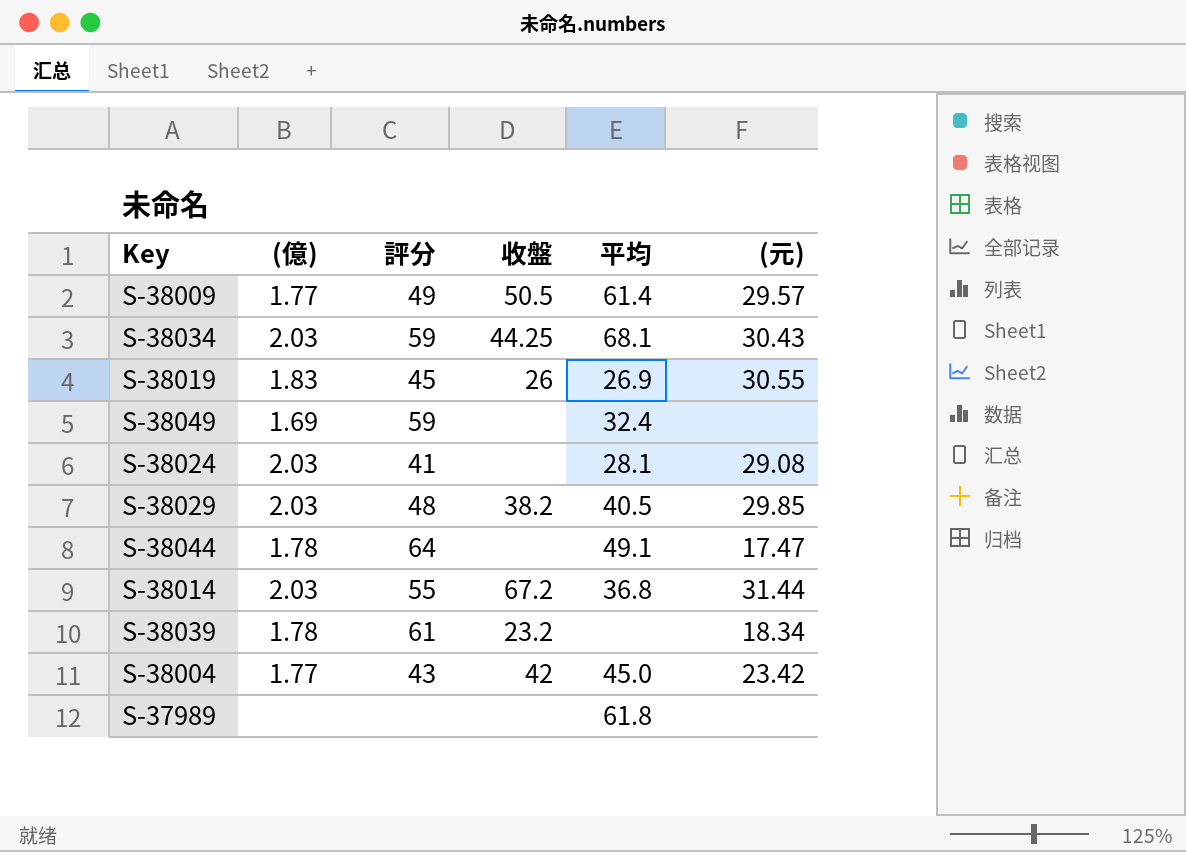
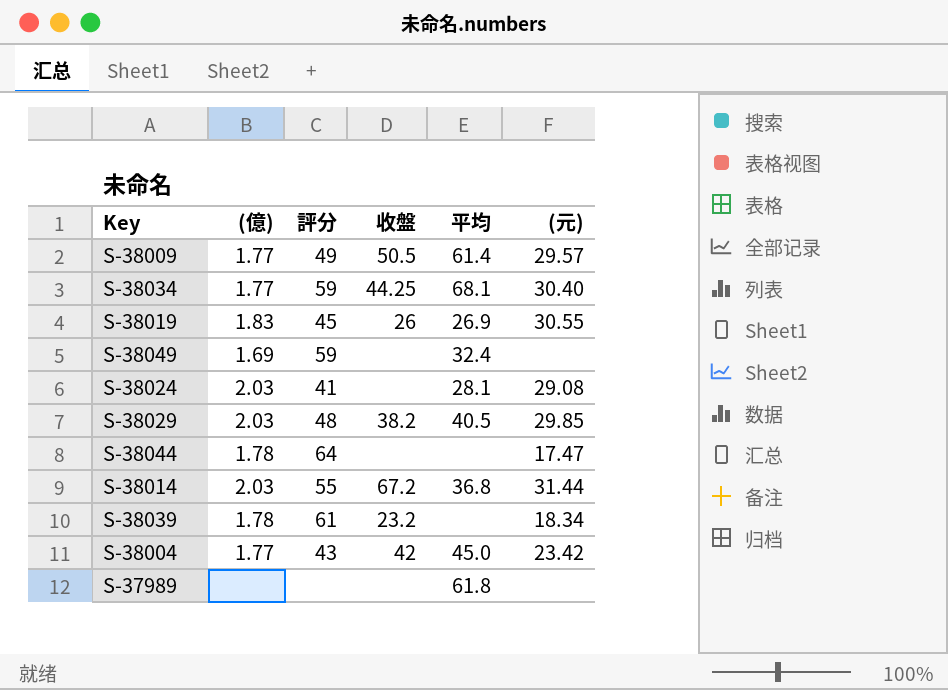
S-38034 | (億): 2.03 -> 1.77
S-38034 | (元): 30.43 -> 30.40
S-38044 | 平均: 49.1 -> none

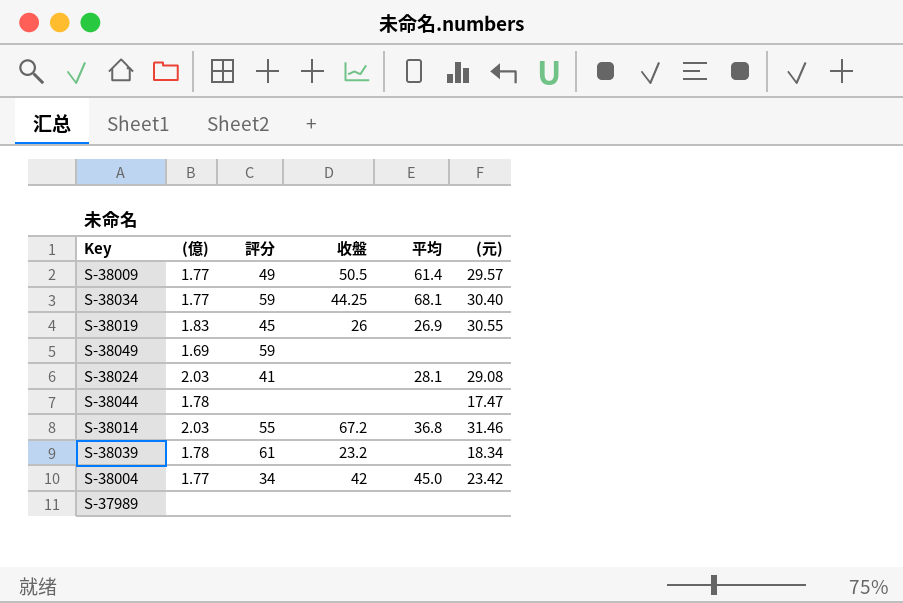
row S-38029: 2.03 | 48 | 38.2 | 40.5 | 29.85 -> none
S-38049 | 平均: 32.4 -> none
S-38044 | 評分: 64 -> none
S-38014 | (元): 31.44 -> 31.46
S-38004 | 評分: 43 -> 34
S-37989 | 平均: 61.8 -> none

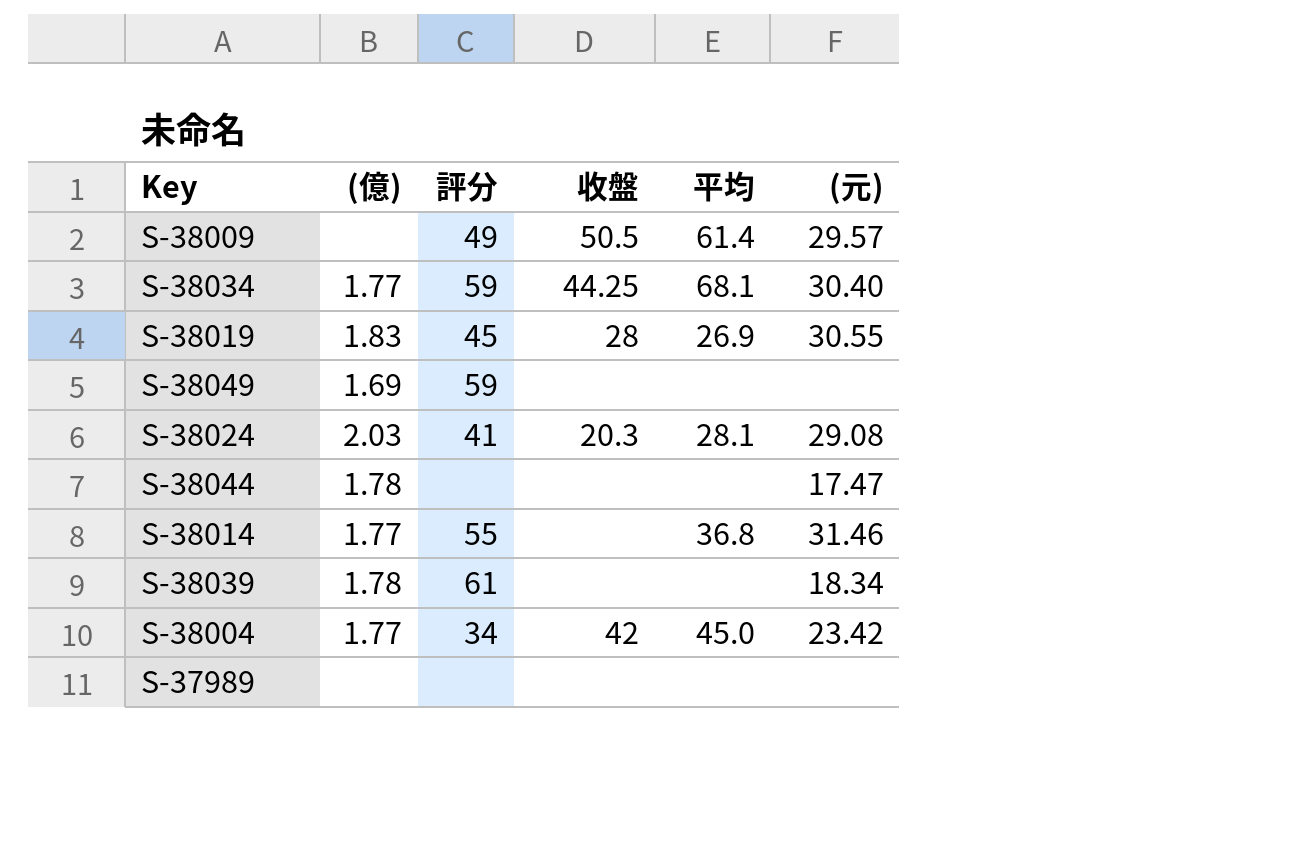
S-38009 | (億): 1.77 -> none
S-38019 | 收盤: 26 -> 28
S-38024 | 收盤: none -> 20.3
S-38014 | (億): 2.03 -> 1.77
S-38014 | 收盤: 67.2 -> none
S-38039 | 收盤: 23.2 -> none

